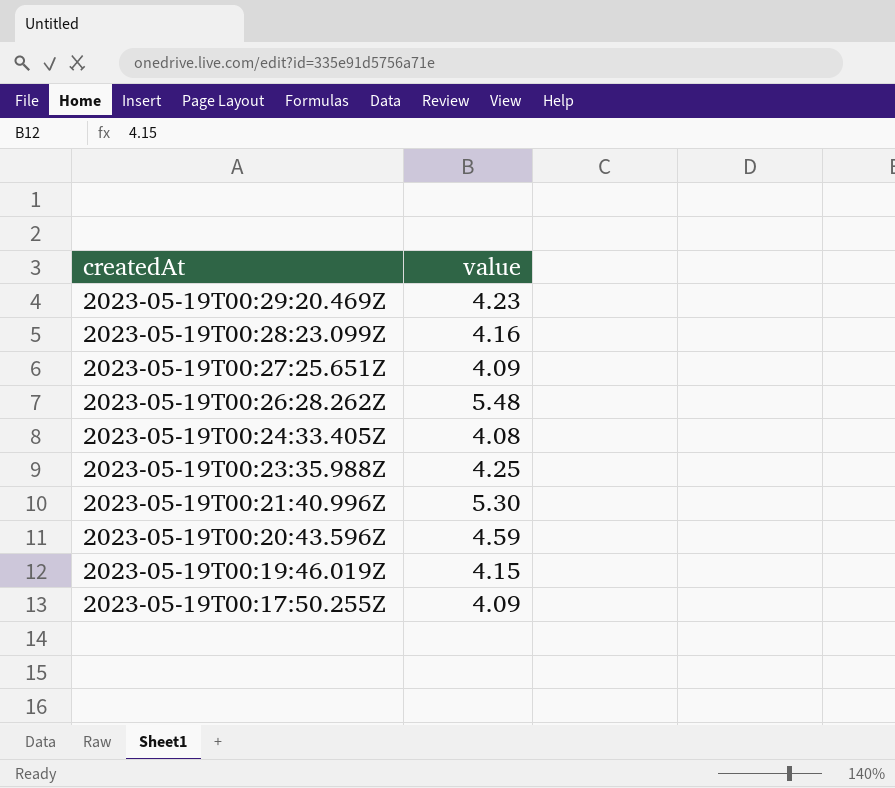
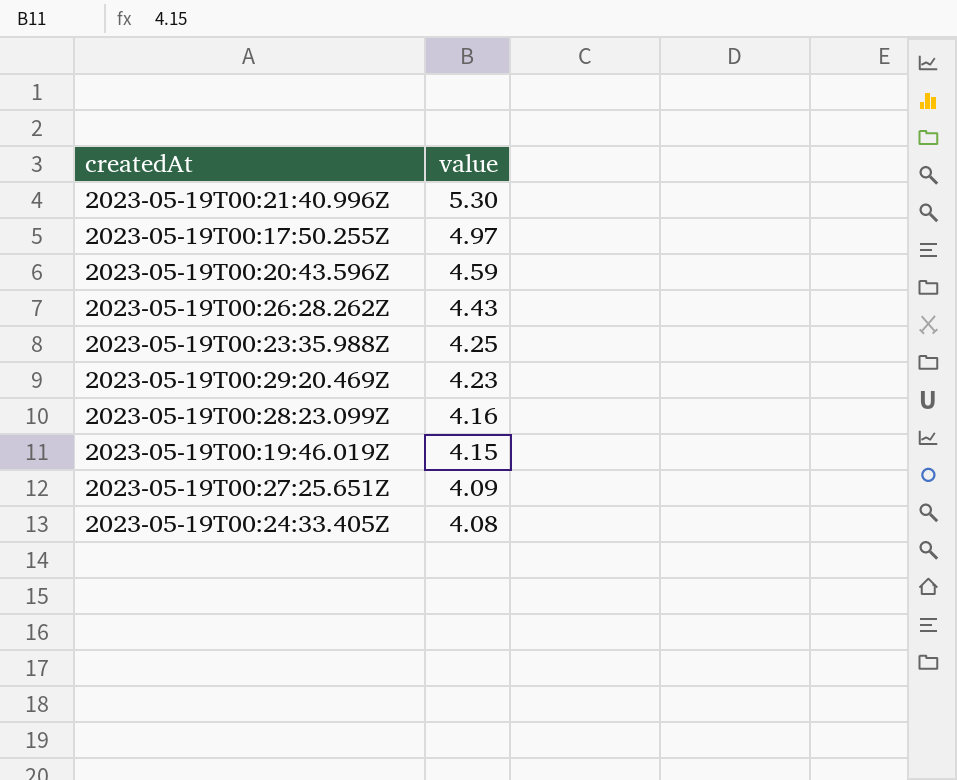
row order: createdAt descending -> value descending
2023-05-19T00:17:50.255Z | value: 4.09 -> 4.97
2023-05-19T00:26:28.262Z | value: 5.48 -> 4.43

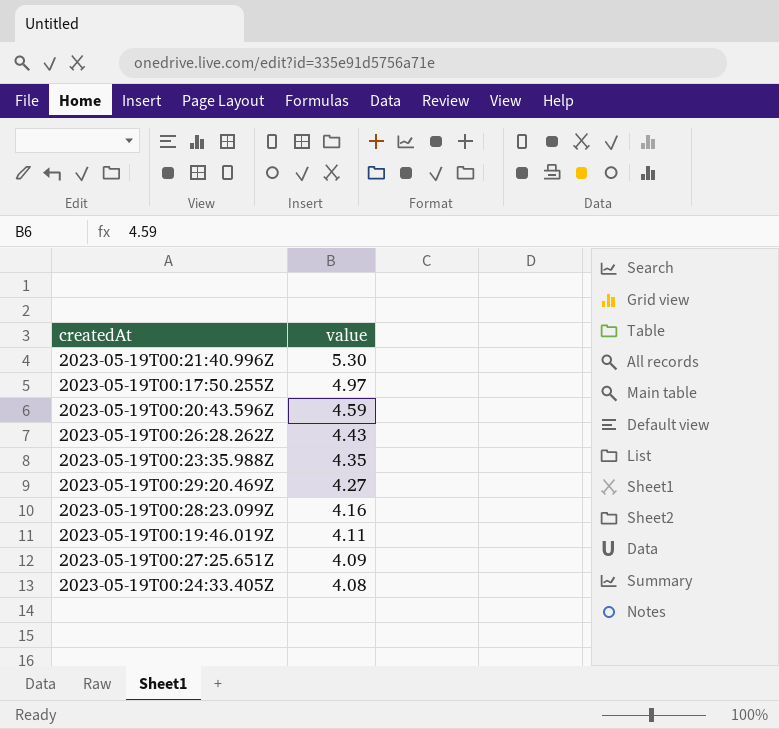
2023-05-19T00:23:35.988Z | value: 4.25 -> 4.35
2023-05-19T00:29:20.469Z | value: 4.23 -> 4.27
2023-05-19T00:19:46.019Z | value: 4.15 -> 4.11

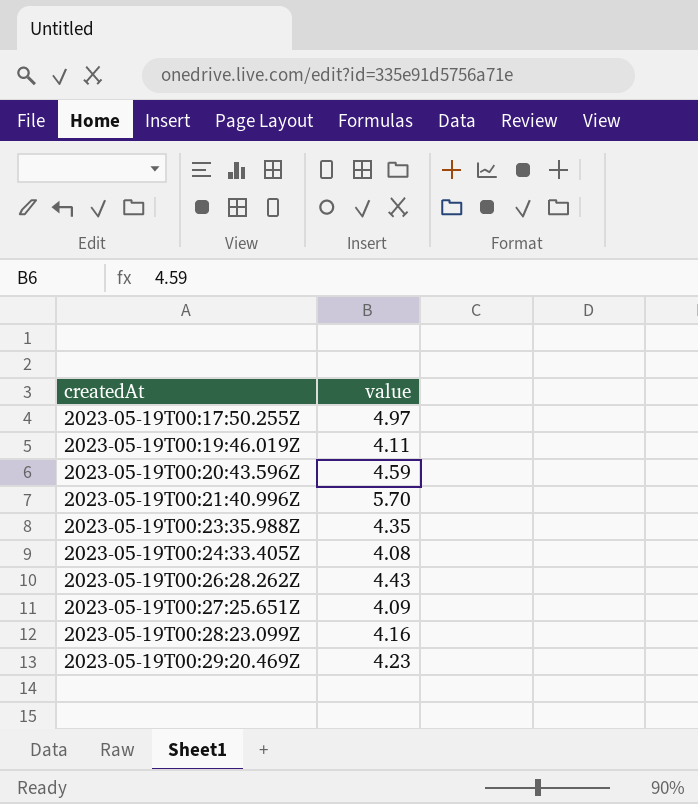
row order: value descending -> createdAt ascending
2023-05-19T00:21:40.996Z | value: 5.30 -> 5.70
2023-05-19T00:29:20.469Z | value: 4.27 -> 4.23

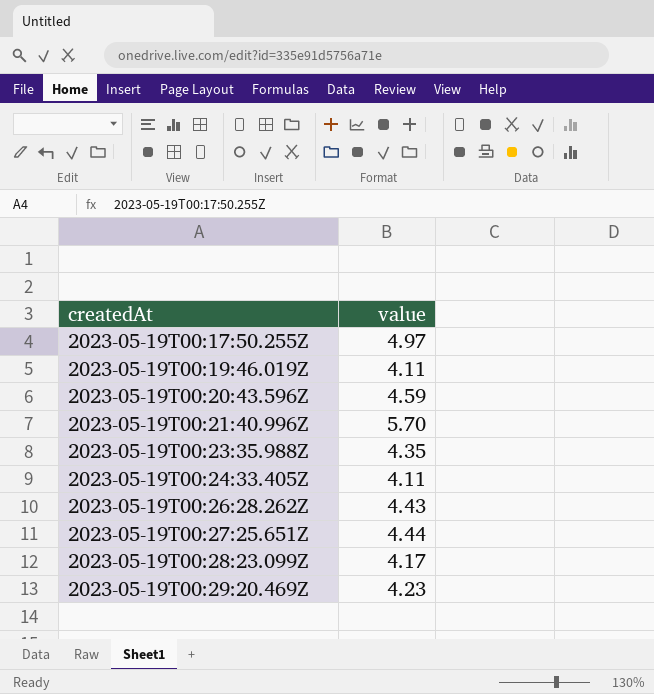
2023-05-19T00:24:33.405Z | value: 4.08 -> 4.11
2023-05-19T00:27:25.651Z | value: 4.09 -> 4.44
2023-05-19T00:28:23.099Z | value: 4.16 -> 4.17

